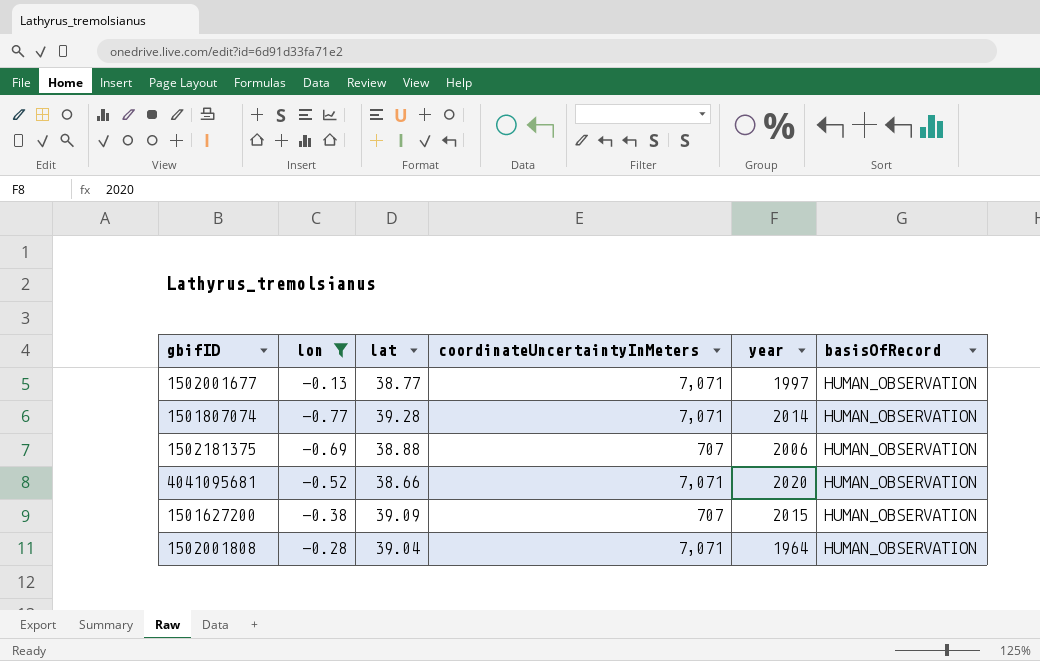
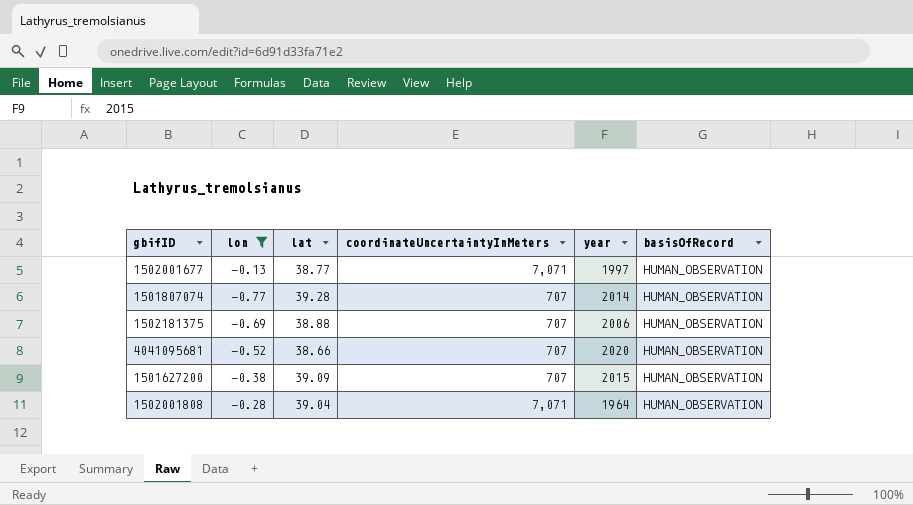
1501807074 | coordinateUncertaintyInMeters: 7,071 -> 707
4041095681 | coordinateUncertaintyInMeters: 7,071 -> 707

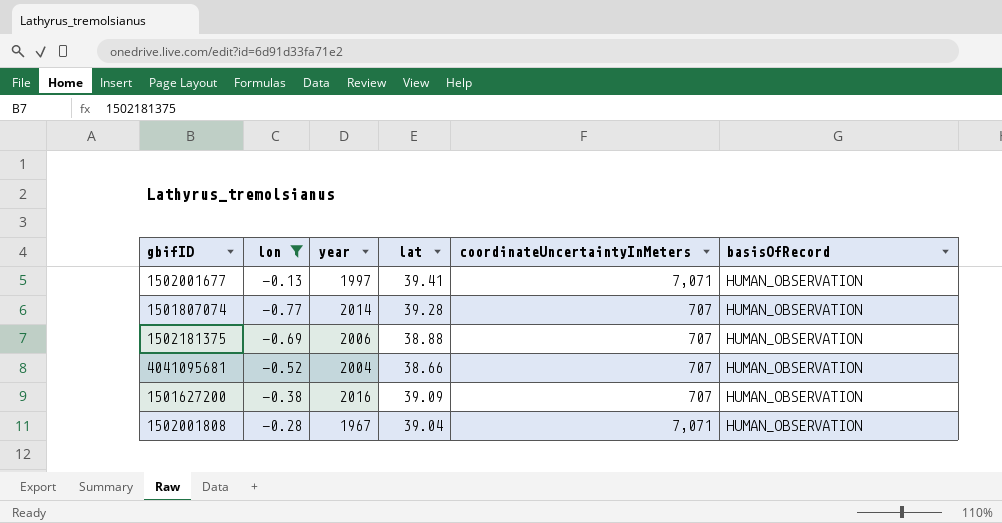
column year | position: 5 -> 3
1502001677 | lat: 38.77 -> 39.41
4041095681 | year: 2020 -> 2004
1501627200 | year: 2015 -> 2016
1502001808 | year: 1964 -> 1967

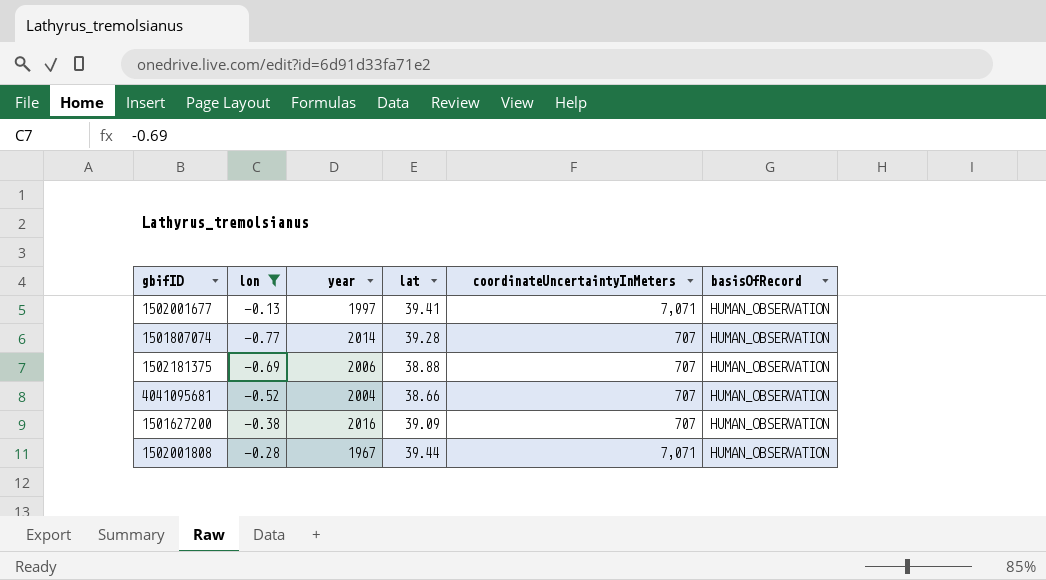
1502001808 | lat: 39.04 -> 39.44

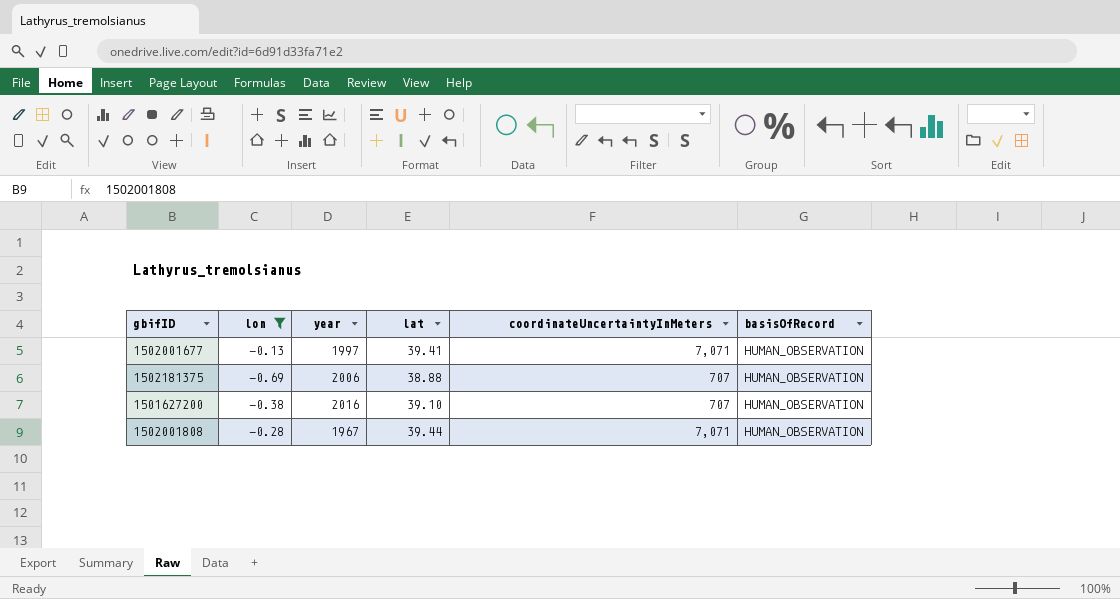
row 1501807074: -0.77 | 2014 | 39.28 | 707 | HUMAN_OBSERVATION -> none
row 4041095681: -0.52 | 2004 | 38.66 | 707 | HUMAN_OBSERVATION -> none
1501627200 | lat: 39.09 -> 39.10

